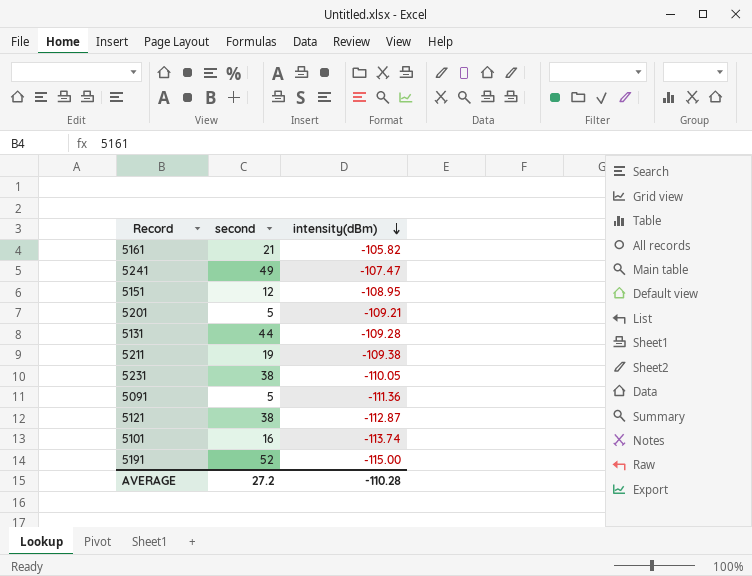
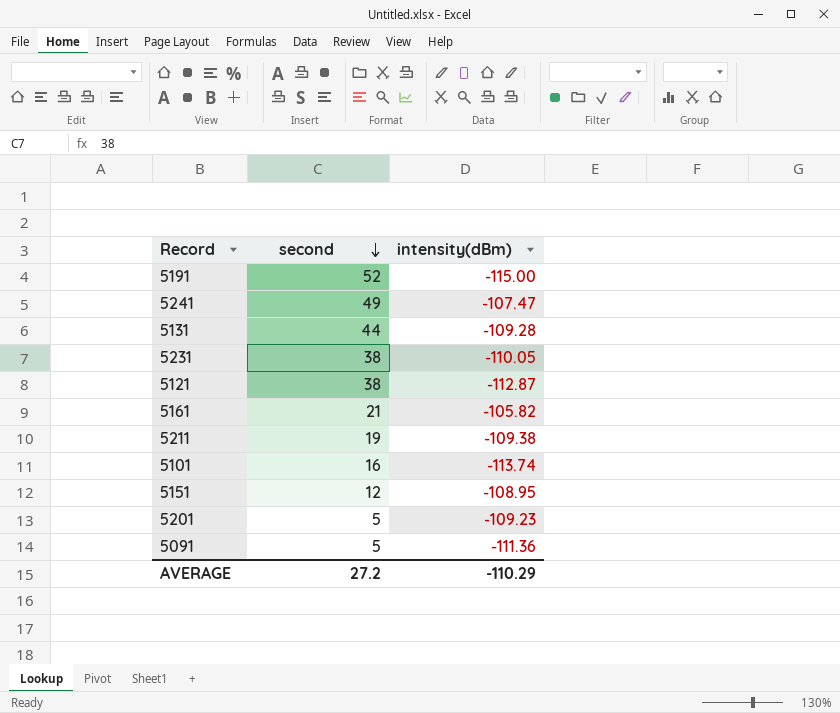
row order: intensity(dBm) descending -> second descending
5201 | intensity(dBm): -109.21 -> -109.23
AVERAGE | intensity(dBm): -110.28 -> -110.29

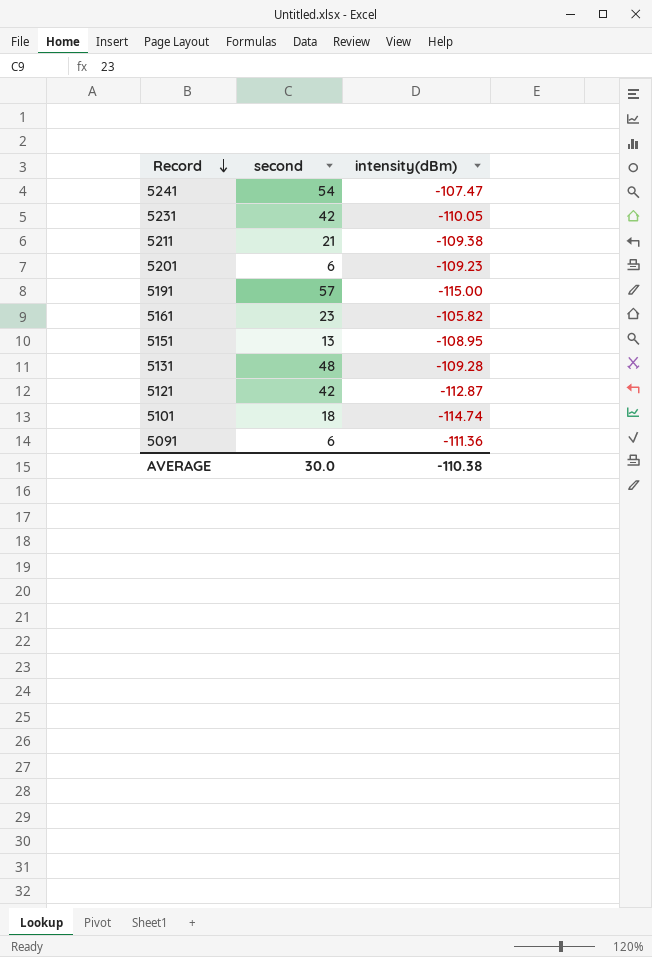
row order: second descending -> Record descending
5241 | second: 49 -> 54
5231 | second: 38 -> 42
5211 | second: 19 -> 21
5201 | second: 5 -> 6
5191 | second: 52 -> 57
5161 | second: 21 -> 23
5151 | second: 12 -> 13
5131 | second: 44 -> 48
5121 | second: 38 -> 42
5101 | second: 16 -> 18
5101 | intensity(dBm): -113.74 -> -114.74
5091 | second: 5 -> 6
AVERAGE | second: 27.2 -> 30.0
AVERAGE | intensity(dBm): -110.29 -> -110.38

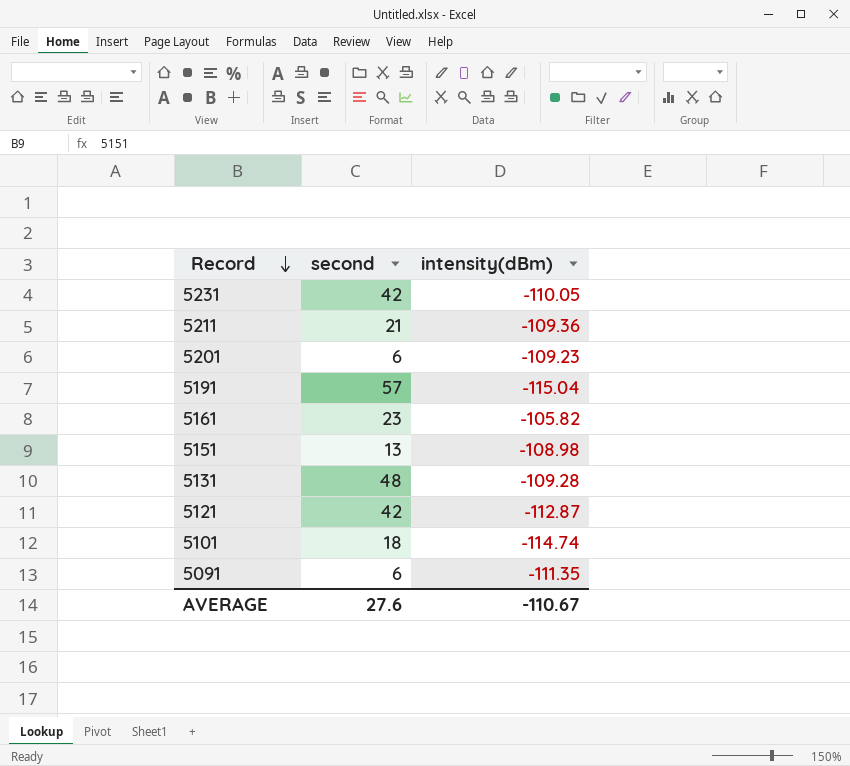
row 5241: 54 | -107.47 -> none
5211 | intensity(dBm): -109.38 -> -109.36
5191 | intensity(dBm): -115.00 -> -115.04
5151 | intensity(dBm): -108.95 -> -108.98
5091 | intensity(dBm): -111.36 -> -111.35
AVERAGE | second: 30.0 -> 27.6
AVERAGE | intensity(dBm): -110.38 -> -110.67

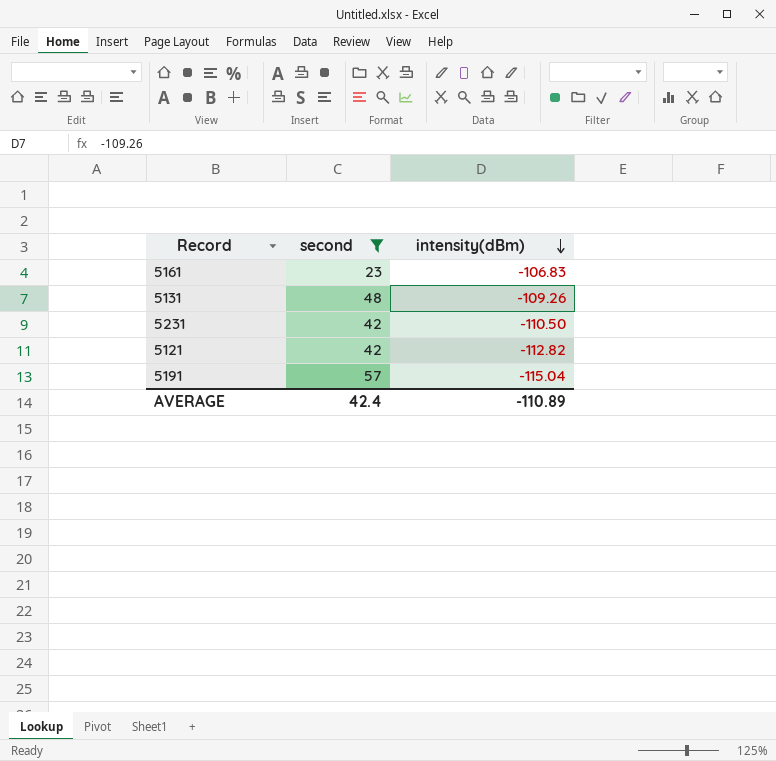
filter: none -> second >= 23
row order: Record descending -> intensity(dBm) descending
5161 | intensity(dBm): -105.82 -> -106.83
5131 | intensity(dBm): -109.28 -> -109.26
5231 | intensity(dBm): -110.05 -> -110.50
5121 | intensity(dBm): -112.87 -> -112.82
AVERAGE | second: 27.6 -> 42.4
AVERAGE | intensity(dBm): -110.67 -> -110.89

